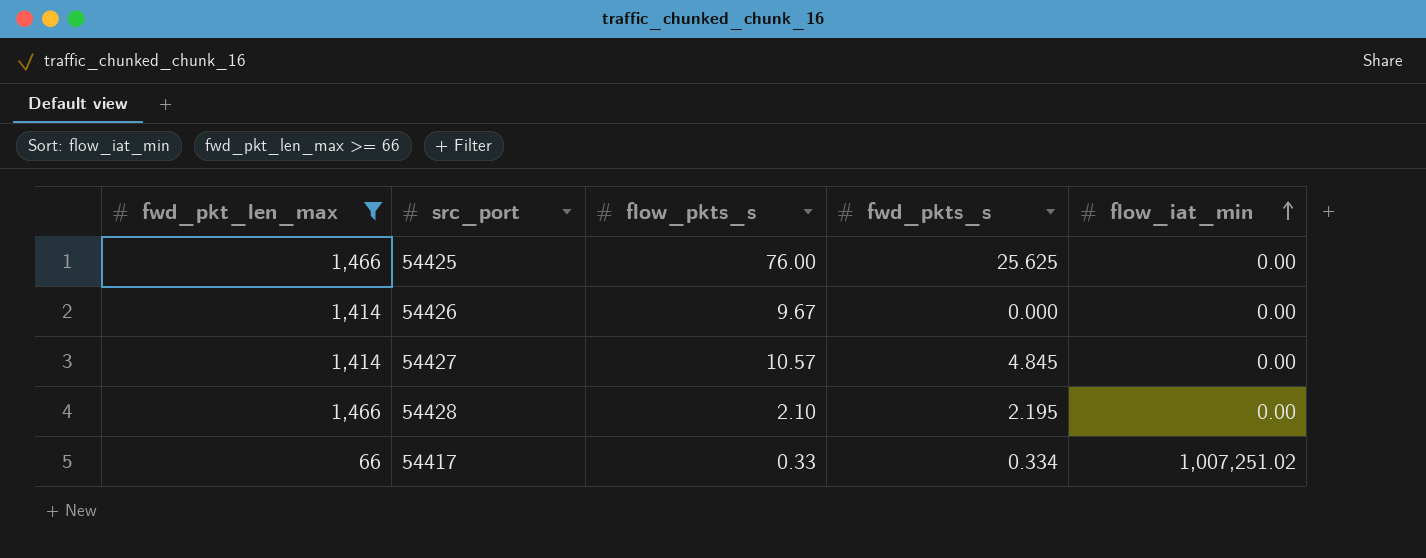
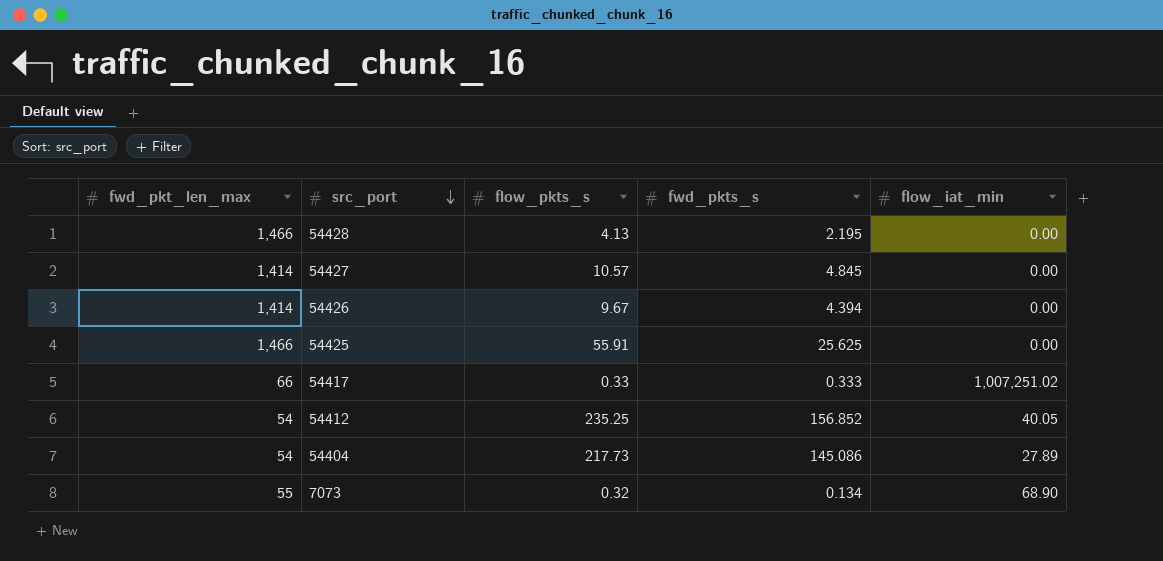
filter: fwd_pkt_len_max >= 66 -> none
row order: flow_iat_min ascending -> src_port descending
54428 | flow_pkts_s: 2.10 -> 4.13
54426 | fwd_pkts_s: 0.000 -> 4.394
54425 | flow_pkts_s: 76.00 -> 55.91
54417 | fwd_pkts_s: 0.334 -> 0.333

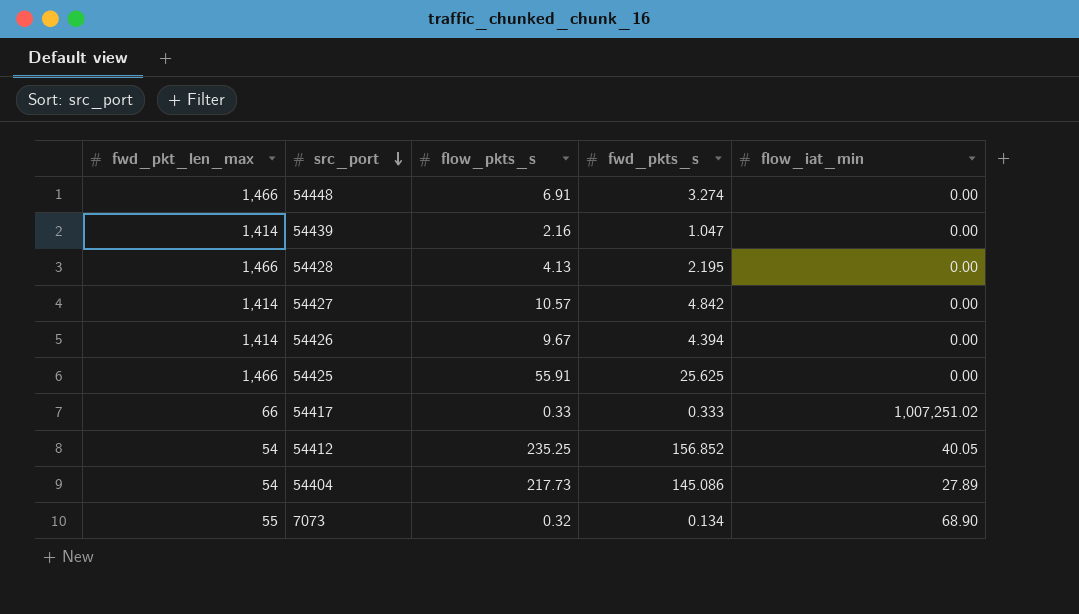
row 54448: none -> 1,466 | 6.91 | 3.274 | 0.00
row 54439: none -> 1,414 | 2.16 | 1.047 | 0.00
54427 | fwd_pkts_s: 4.845 -> 4.842

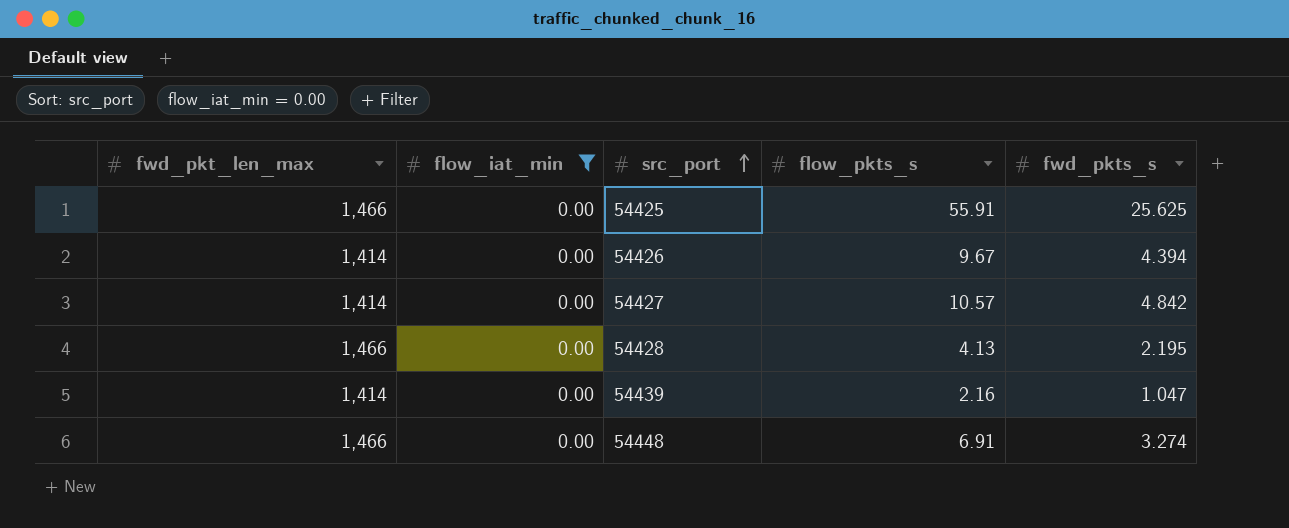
filter: none -> flow_iat_min = 0.00
row order: src_port descending -> src_port ascending
column flow_iat_min | position: 5 -> 2

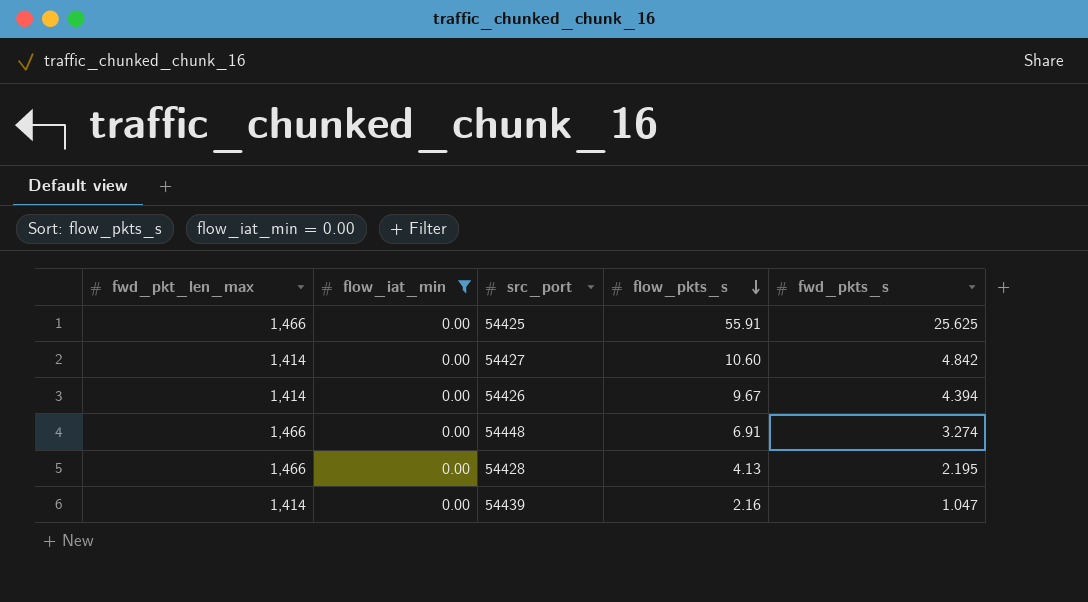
row order: src_port ascending -> flow_pkts_s descending
54427 | flow_pkts_s: 10.57 -> 10.60

